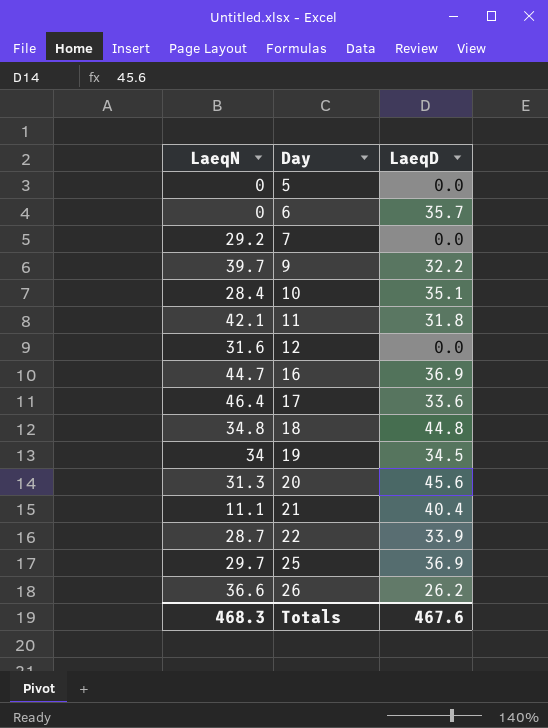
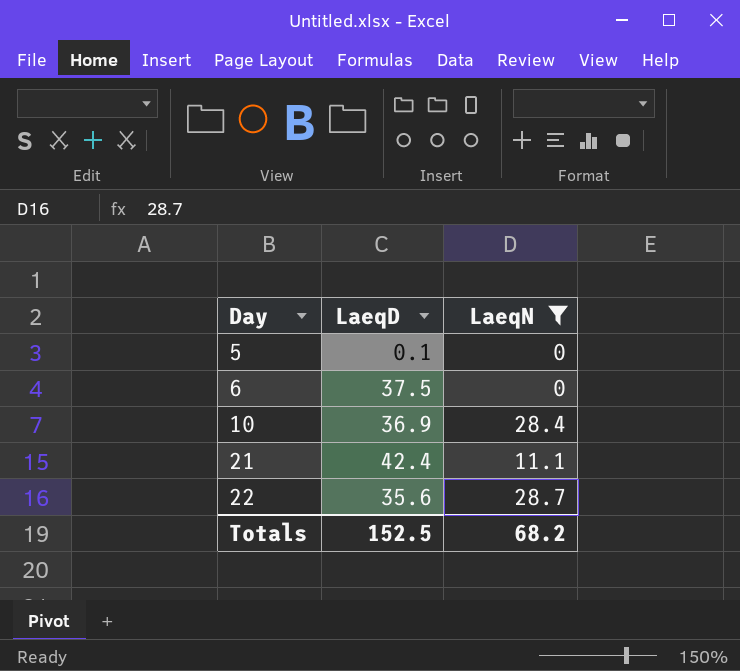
filter: none -> LaeqN <= 28.7
column LaeqN | position: 1 -> 3
5 | LaeqD: 0.0 -> 0.1
6 | LaeqD: 35.7 -> 37.5
10 | LaeqD: 35.1 -> 36.9
21 | LaeqD: 40.4 -> 42.4
22 | LaeqD: 33.9 -> 35.6
Totals | LaeqD: 467.6 -> 152.5
Totals | LaeqN: 468.3 -> 68.2

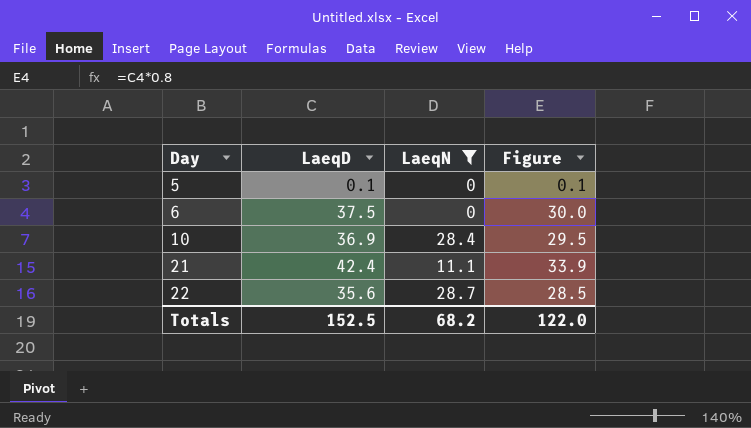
column Figure | formula: none -> [LaeqD] * 0.8

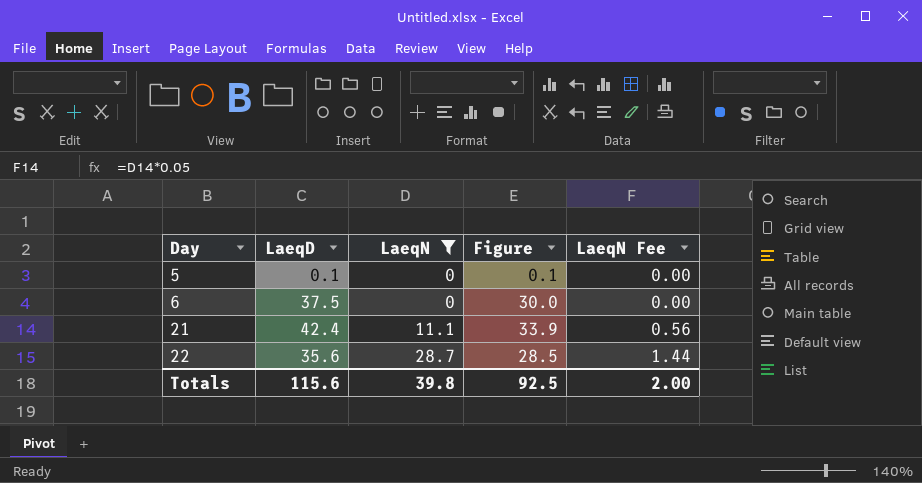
column LaeqN Fee | formula: none -> [LaeqN] * 0.05
row 10: 36.9 | 28.4 | 29.5 -> none
Totals | LaeqD: 152.5 -> 115.6
Totals | LaeqN: 68.2 -> 39.8
Totals | Figure: 122.0 -> 92.5

